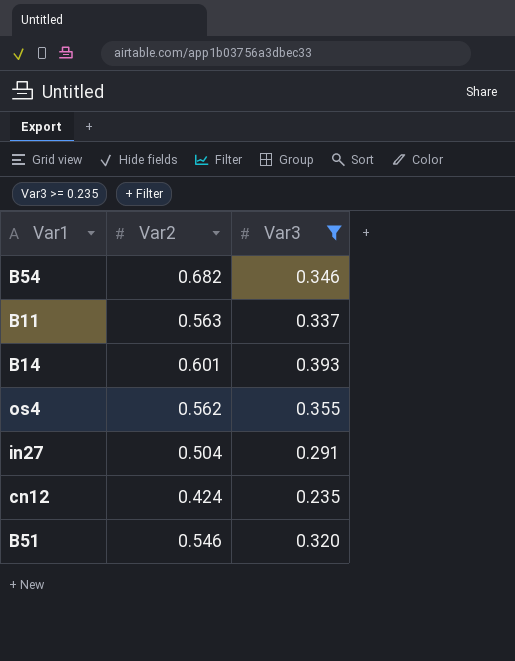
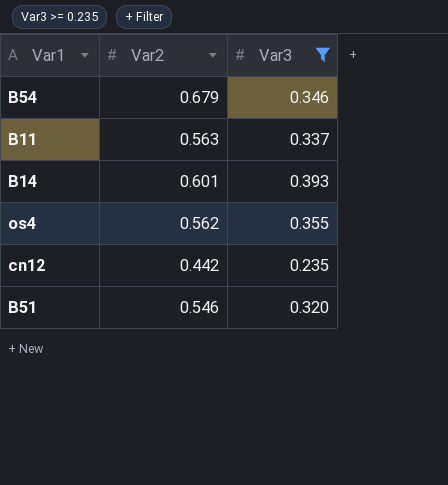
row in27: 0.504 | 0.291 -> none
B54 | Var2: 0.682 -> 0.679
cn12 | Var2: 0.424 -> 0.442

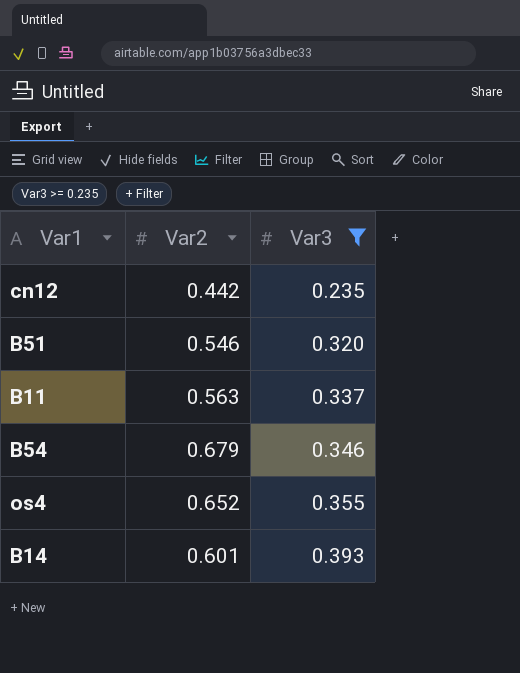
row order: none -> Var3 ascending
os4 | Var2: 0.562 -> 0.652

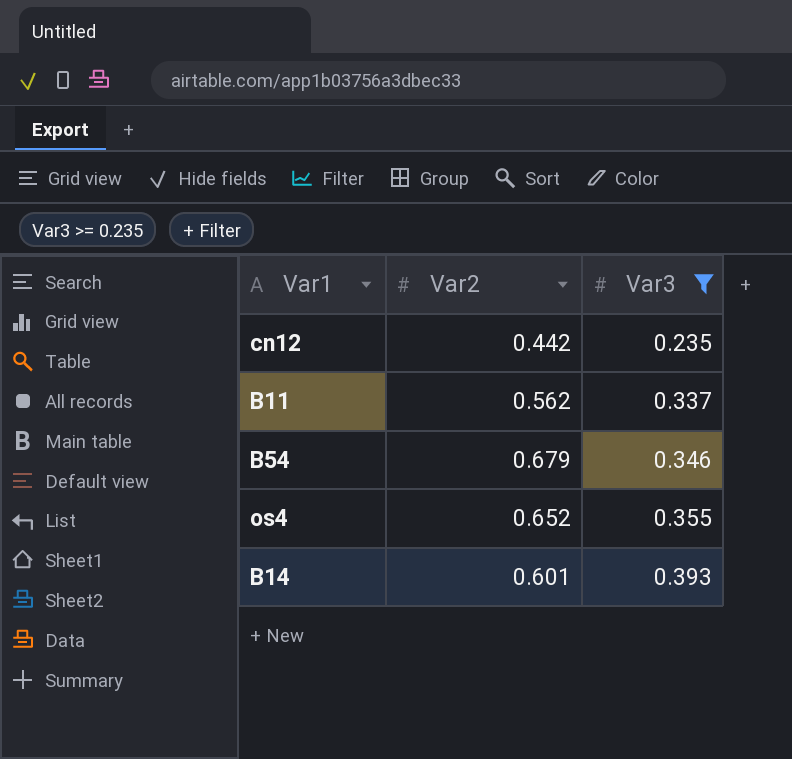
row B51: 0.546 | 0.320 -> none
B11 | Var2: 0.563 -> 0.562

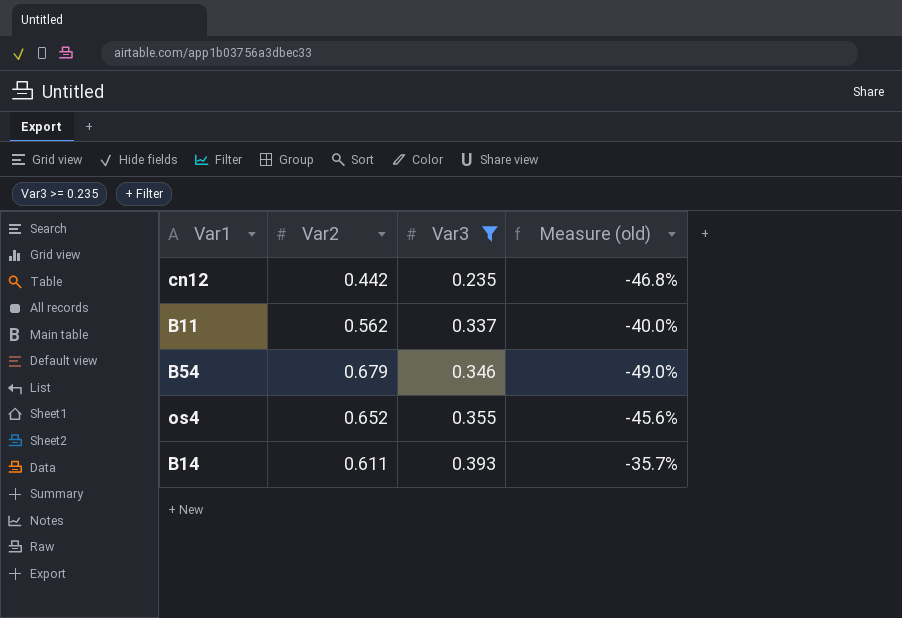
column Measure (old) | formula: none -> ([Var3] - [Var2]) / [Var2]
B14 | Var2: 0.601 -> 0.611

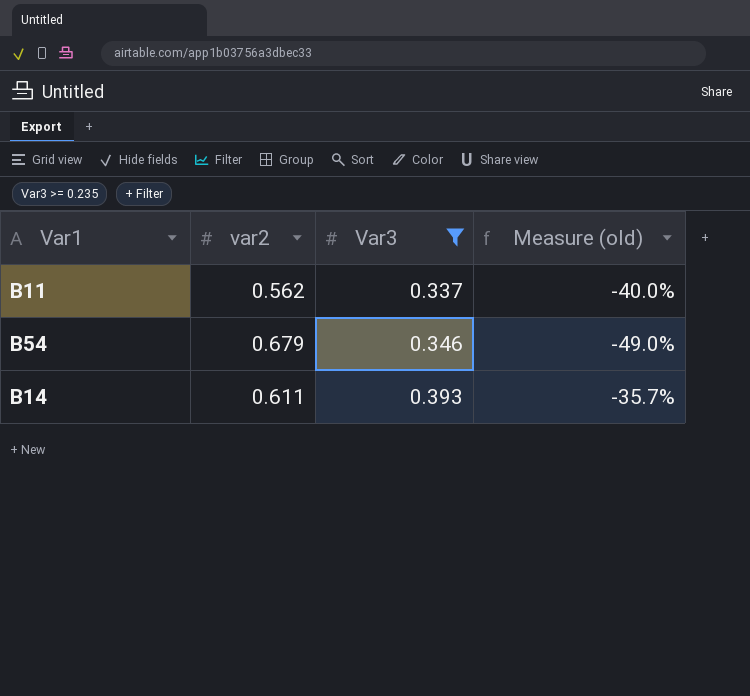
column name: Var2 -> var2
row cn12: 0.442 | 0.235 | -46.8% -> none
row os4: 0.652 | 0.355 | -45.6% -> none

